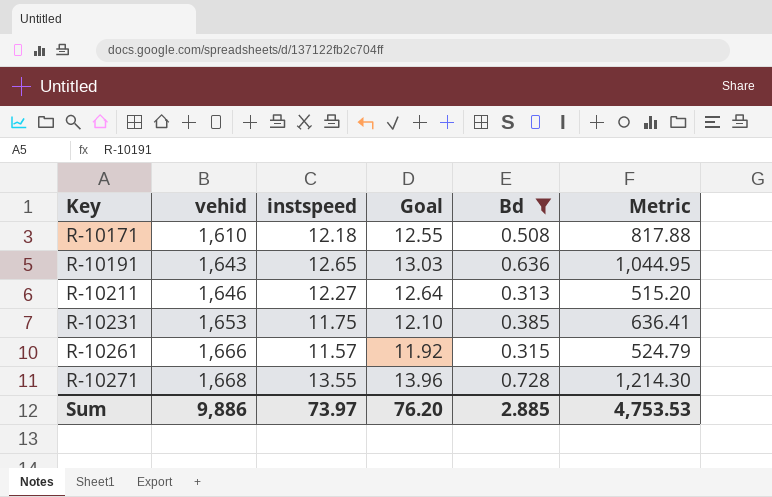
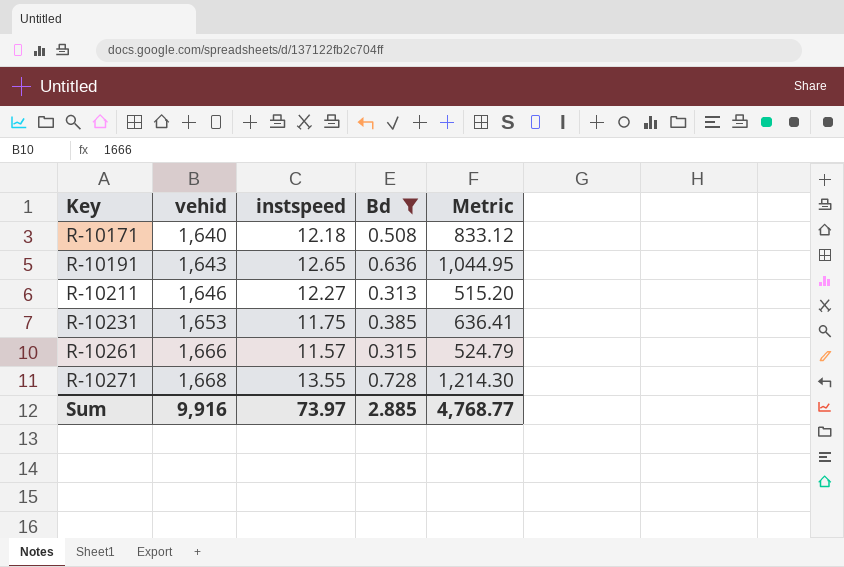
column Goal | formula: [instspeed] * 1.03 -> none
R-10171 | vehid: 1,610 -> 1,640
R-10171 | Metric: 817.88 -> 833.12
Sum | vehid: 9,886 -> 9,916
Sum | Metric: 4,753.53 -> 4,768.77

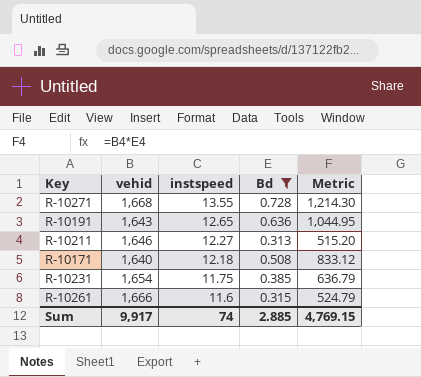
row order: Key ascending -> instspeed descending
R-10231 | vehid: 1,653 -> 1,654
R-10231 | Metric: 636.41 -> 636.79
R-10261 | instspeed: 11.57 -> 11.6
Sum | vehid: 9,916 -> 9,917
Sum | instspeed: 73.97 -> 74
Sum | Metric: 4,768.77 -> 4,769.15

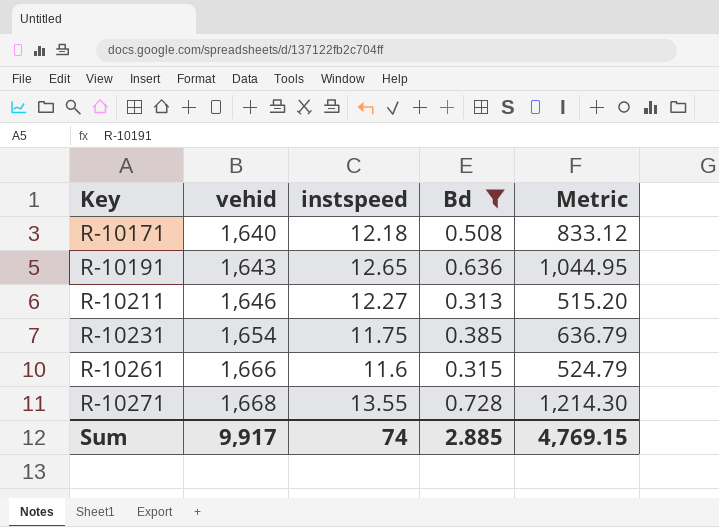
row order: instspeed descending -> Key ascending

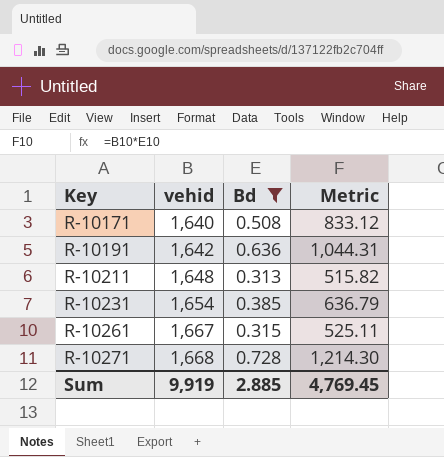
column instspeed | position: 3 -> none
R-10191 | vehid: 1,643 -> 1,642
R-10191 | Metric: 1,044.95 -> 1,044.31
R-10211 | vehid: 1,646 -> 1,648
R-10211 | Metric: 515.20 -> 515.82
R-10261 | vehid: 1,666 -> 1,667
R-10261 | Metric: 524.79 -> 525.11
Sum | vehid: 9,917 -> 9,919
Sum | Metric: 4,769.15 -> 4,769.45

